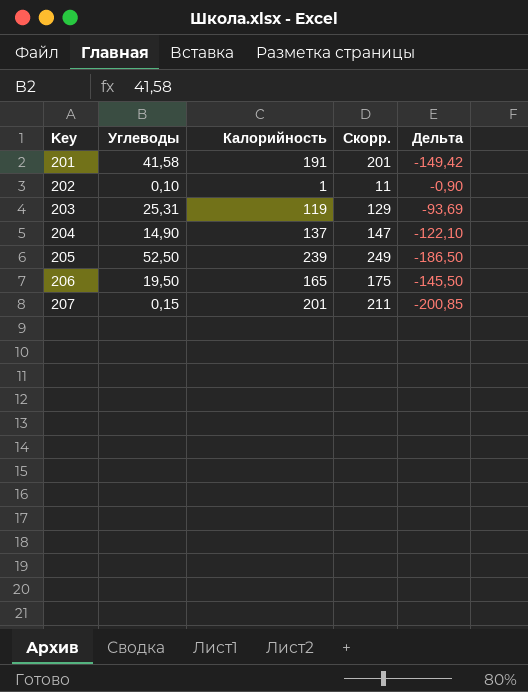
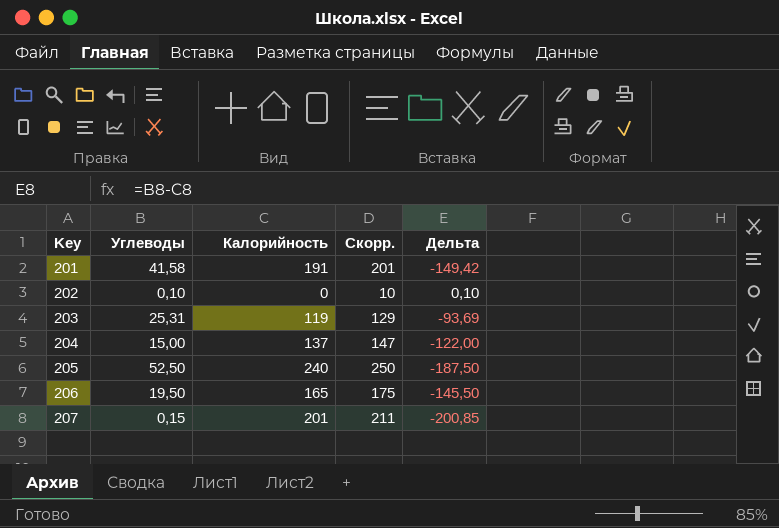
202 | Калорийность: 1 -> 0
202 | Скорр.: 11 -> 10
202 | Дельта: -0,90 -> 0,10
204 | Углеводы: 14,90 -> 15,00
204 | Дельта: -122,10 -> -122,00
205 | Калорийность: 239 -> 240
205 | Скорр.: 249 -> 250
205 | Дельта: -186,50 -> -187,50

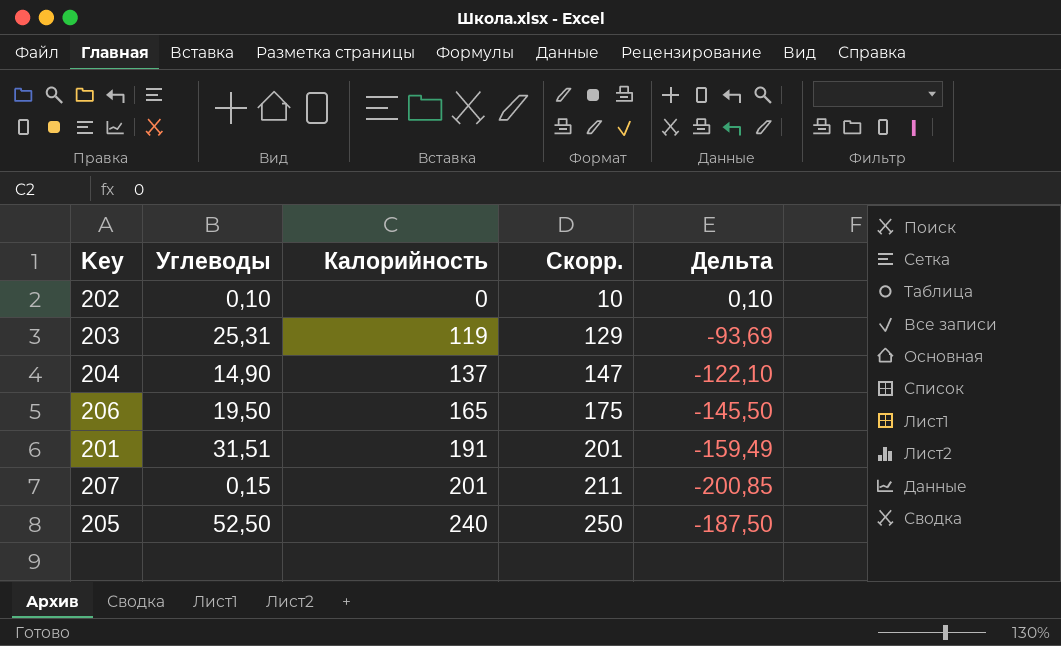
row order: Key ascending -> Калорийность ascending
204 | Углеводы: 15,00 -> 14,90
204 | Дельта: -122,00 -> -122,10
201 | Углеводы: 41,58 -> 31,51
201 | Дельта: -149,42 -> -159,49

